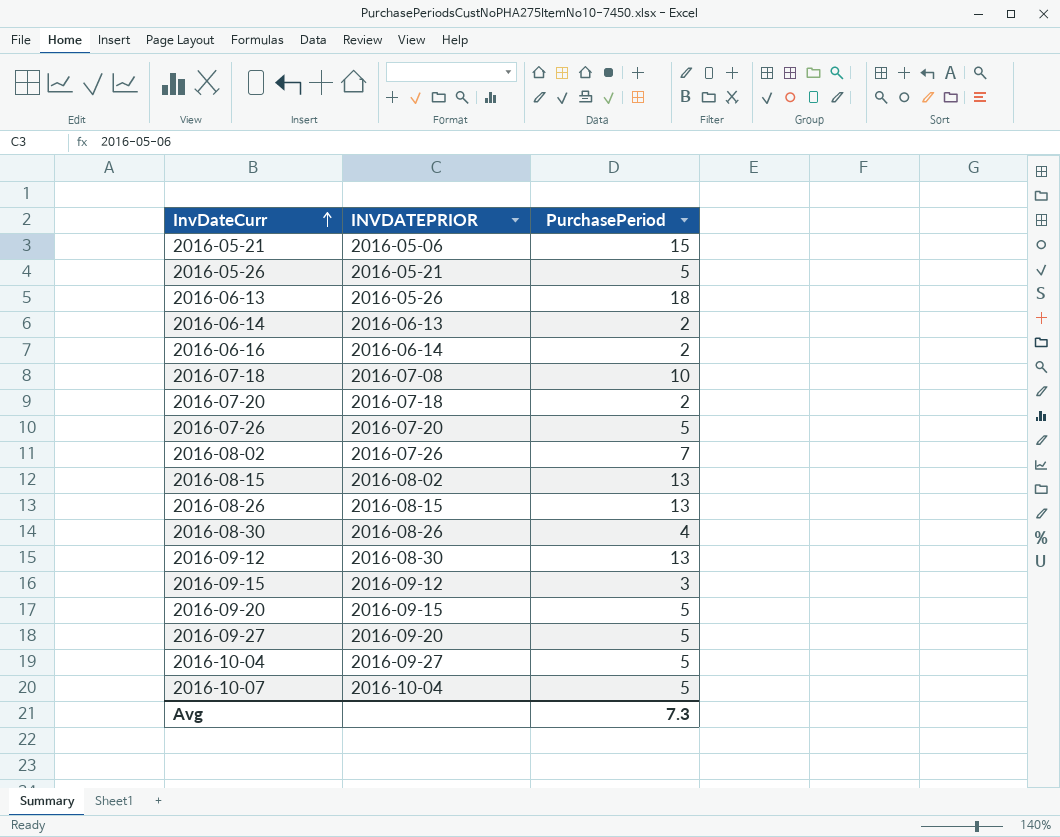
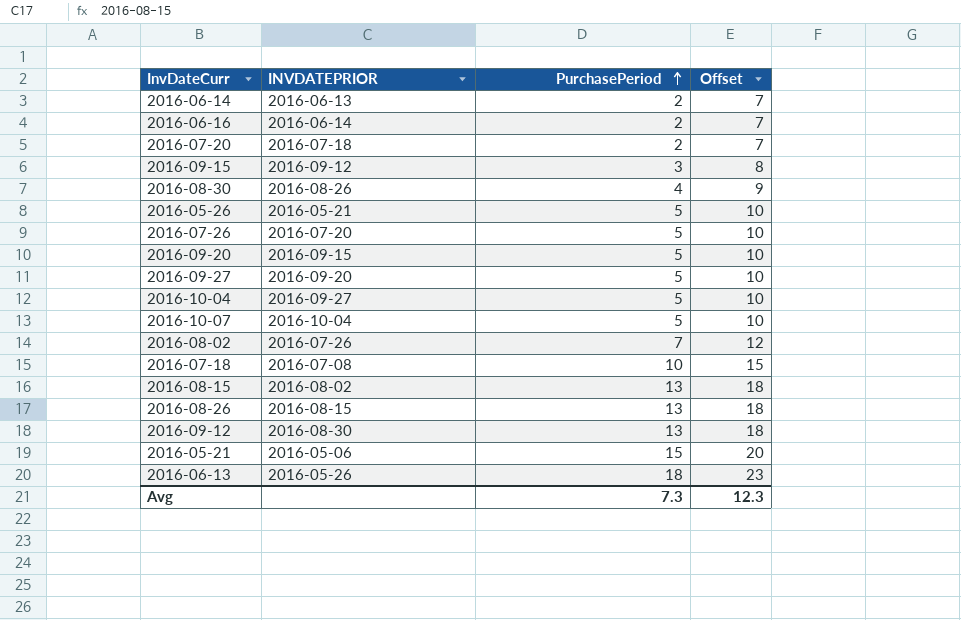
row order: InvDateCurr ascending -> PurchasePeriod ascending
column Offset | formula: none -> [PurchasePeriod] + 5

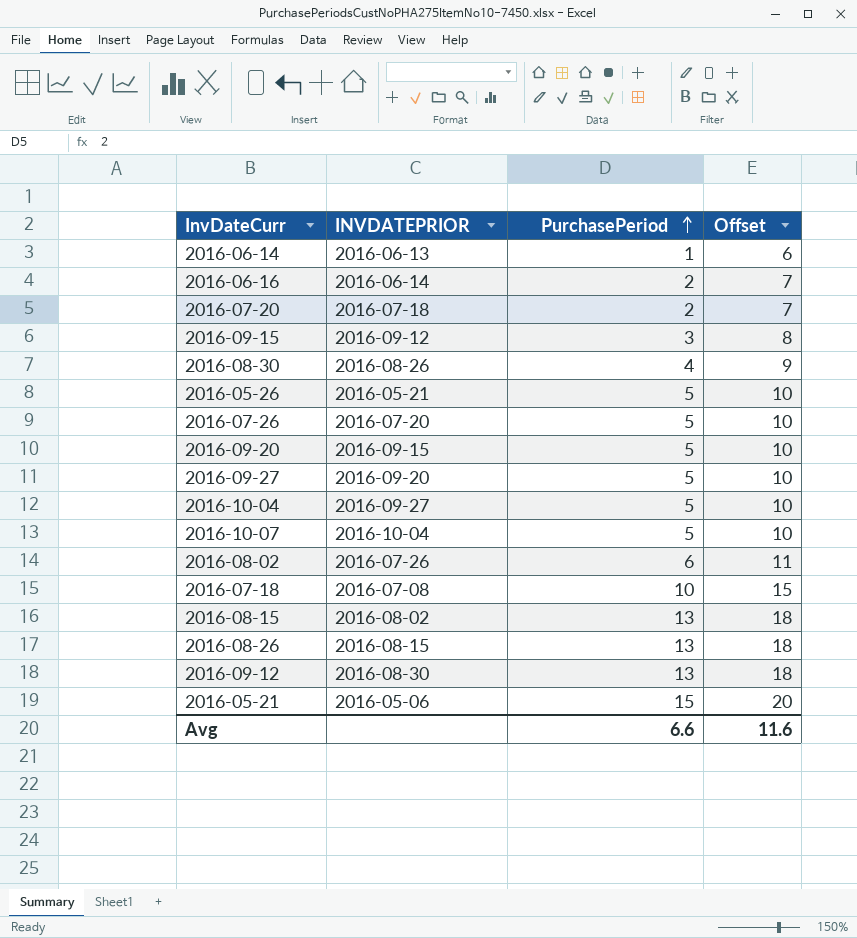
row 2016-06-13: 2016-05-26 | 18 | 23 -> none
2016-06-14 | PurchasePeriod: 2 -> 1
2016-06-14 | Offset: 7 -> 6
2016-08-02 | PurchasePeriod: 7 -> 6
2016-08-02 | Offset: 12 -> 11
Avg | PurchasePeriod: 7.3 -> 6.6
Avg | Offset: 12.3 -> 11.6

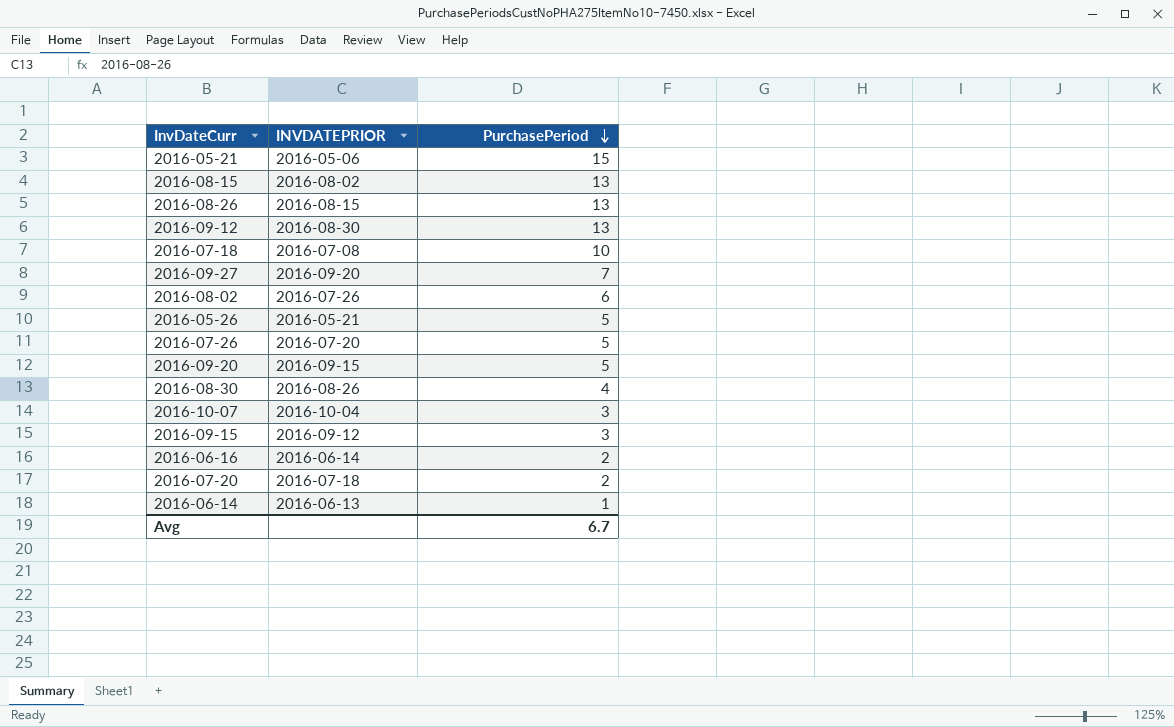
row order: PurchasePeriod ascending -> PurchasePeriod descending
column Offset | formula: [PurchasePeriod] + 5 -> none
row 2016-10-04: 2016-09-27 | 5 | 10 -> none
2016-09-27 | PurchasePeriod: 5 -> 7
2016-10-07 | PurchasePeriod: 5 -> 3
Avg | PurchasePeriod: 6.6 -> 6.7

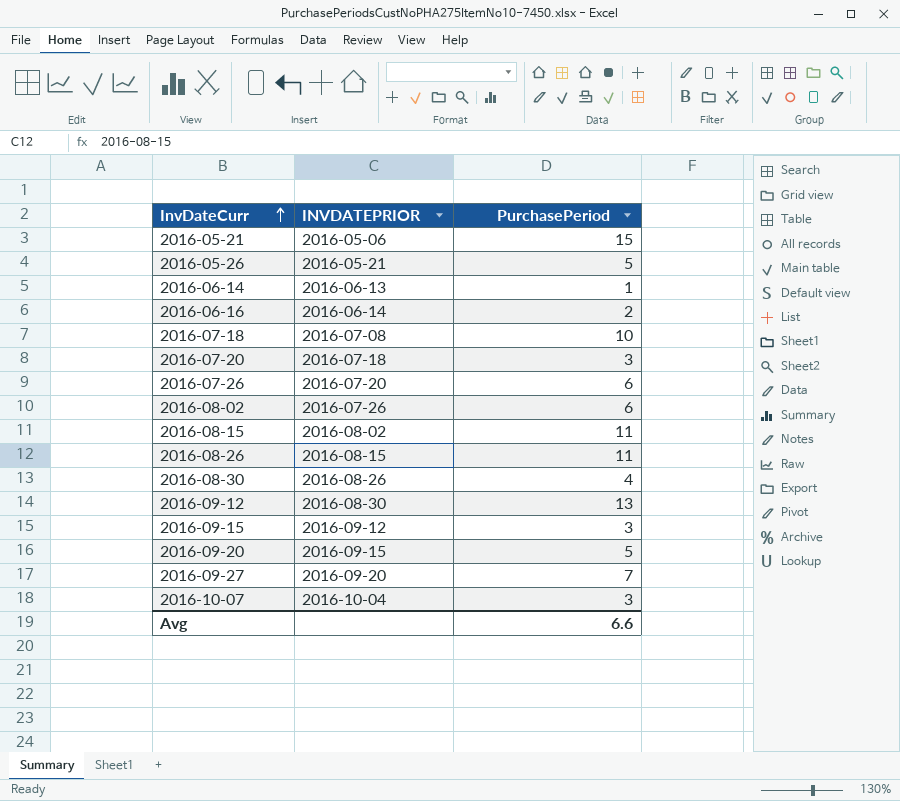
row order: PurchasePeriod descending -> InvDateCurr ascending
2016-07-20 | PurchasePeriod: 2 -> 3
2016-07-26 | PurchasePeriod: 5 -> 6
2016-08-15 | PurchasePeriod: 13 -> 11
2016-08-26 | PurchasePeriod: 13 -> 11
Avg | PurchasePeriod: 6.7 -> 6.6

